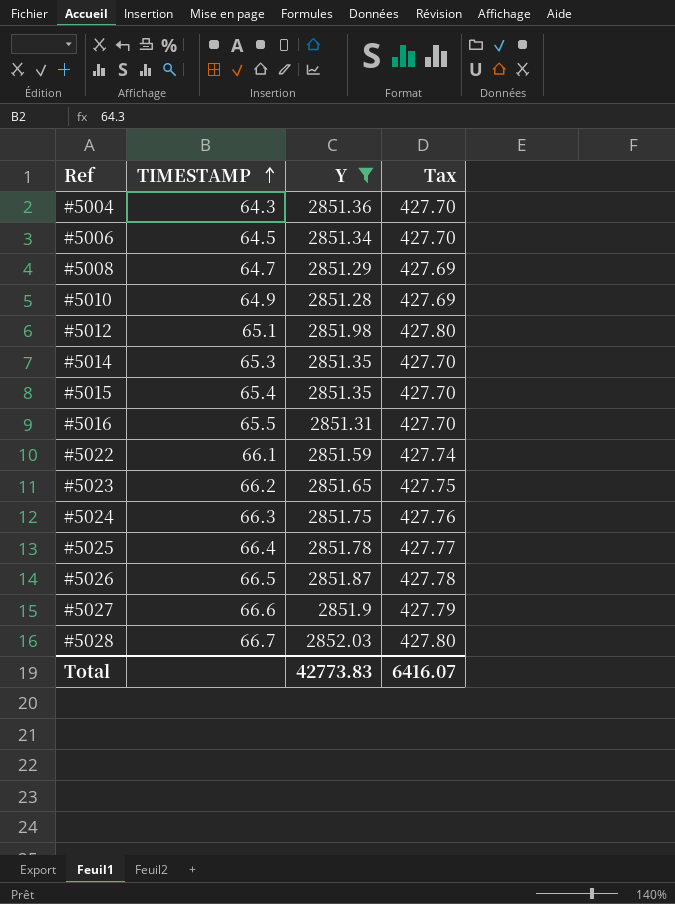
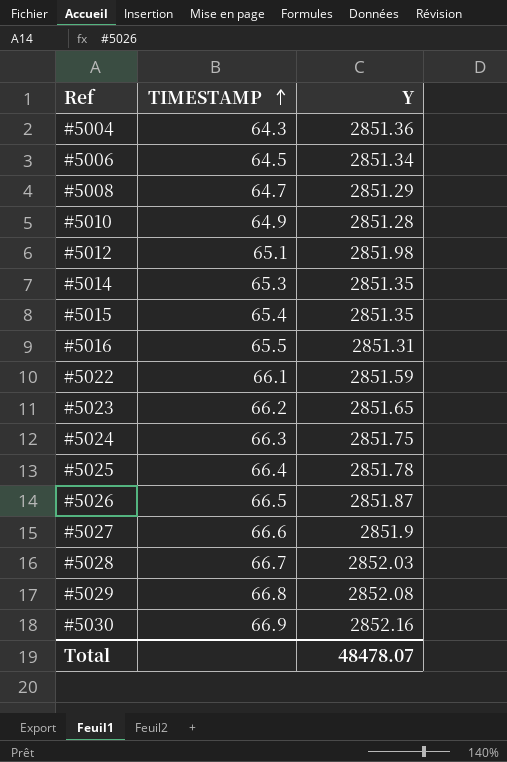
filter: Y <= 2852.03 -> none
column Tax | formula: [Y] * 0.15 -> none
Total | Y: 42773.83 -> 48478.07

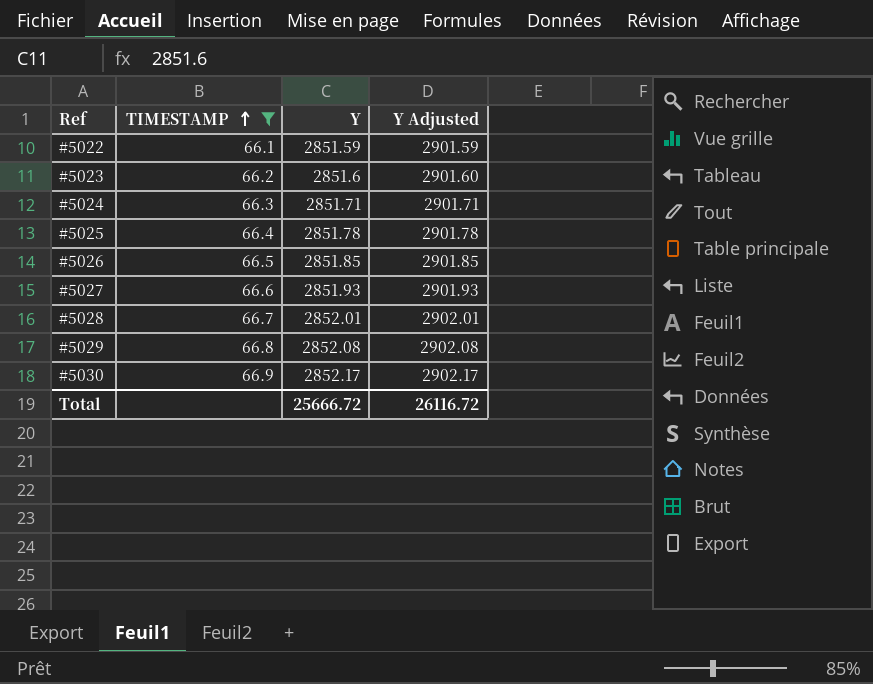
filter: none -> TIMESTAMP >= 66.1
column Y Adjusted | formula: none -> [Y] + 50
#5023 | Y: 2851.65 -> 2851.6
#5024 | Y: 2851.75 -> 2851.71
#5026 | Y: 2851.87 -> 2851.85
#5027 | Y: 2851.9 -> 2851.93
#5028 | Y: 2852.03 -> 2852.01
#5030 | Y: 2852.16 -> 2852.17
Total | Y: 48478.07 -> 25666.72

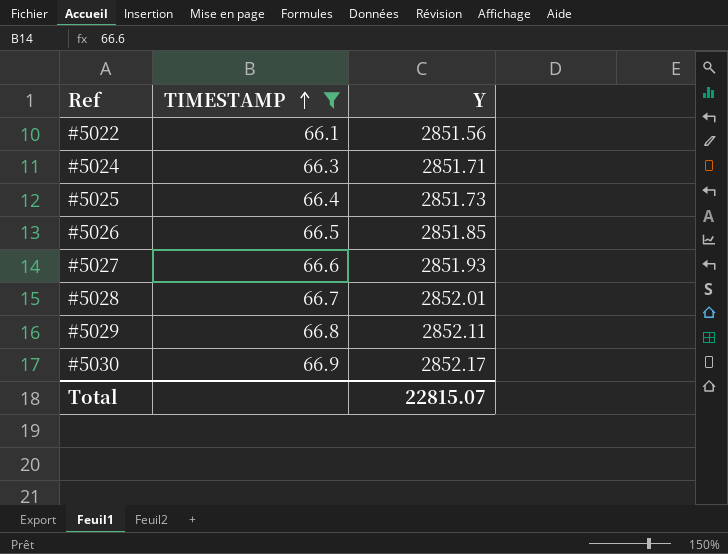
column Y Adjusted | formula: [Y] + 50 -> none
row #5023: 66.2 | 2851.6 | 2901.60 -> none
#5022 | Y: 2851.59 -> 2851.56
#5025 | Y: 2851.78 -> 2851.73
#5029 | Y: 2852.08 -> 2852.11
Total | Y: 25666.72 -> 22815.07

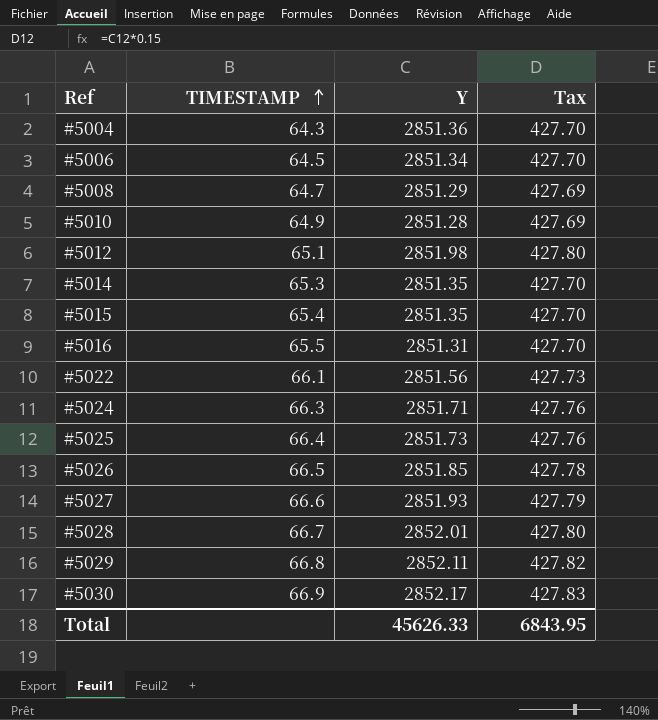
filter: TIMESTAMP >= 66.1 -> none
column Tax | formula: none -> [Y] * 0.15
Total | Y: 22815.07 -> 45626.33

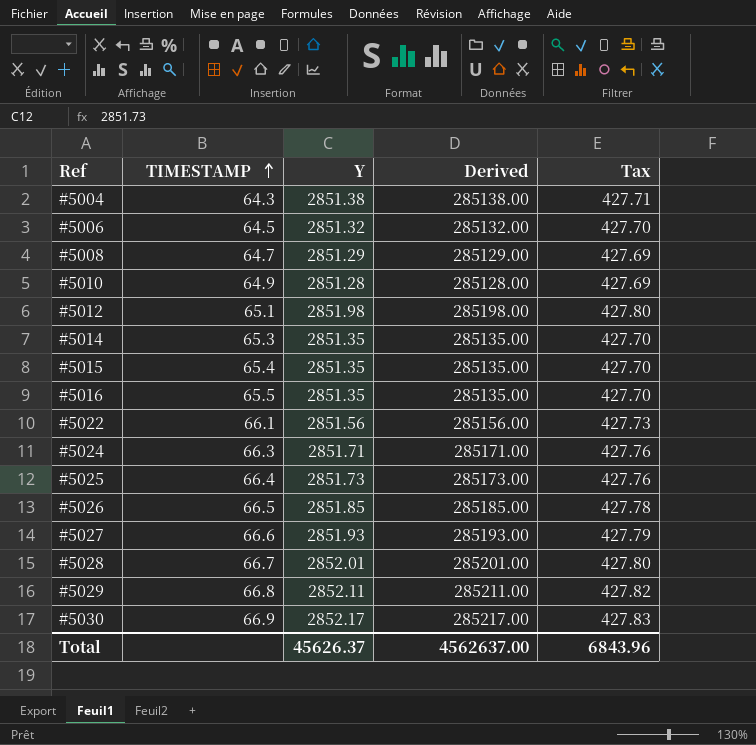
column Derived | formula: none -> [Y] * 100
#5004 | Y: 2851.36 -> 2851.38
#5004 | Tax: 427.70 -> 427.71
#5006 | Y: 2851.34 -> 2851.32
#5016 | Y: 2851.31 -> 2851.35
Total | Y: 45626.33 -> 45626.37
Total | Tax: 6843.95 -> 6843.96

